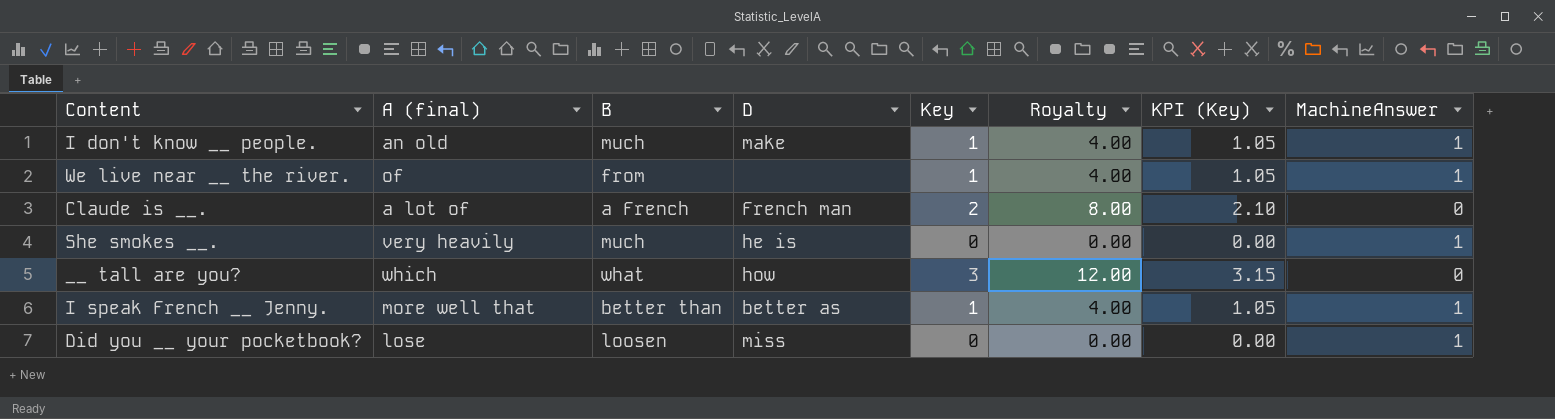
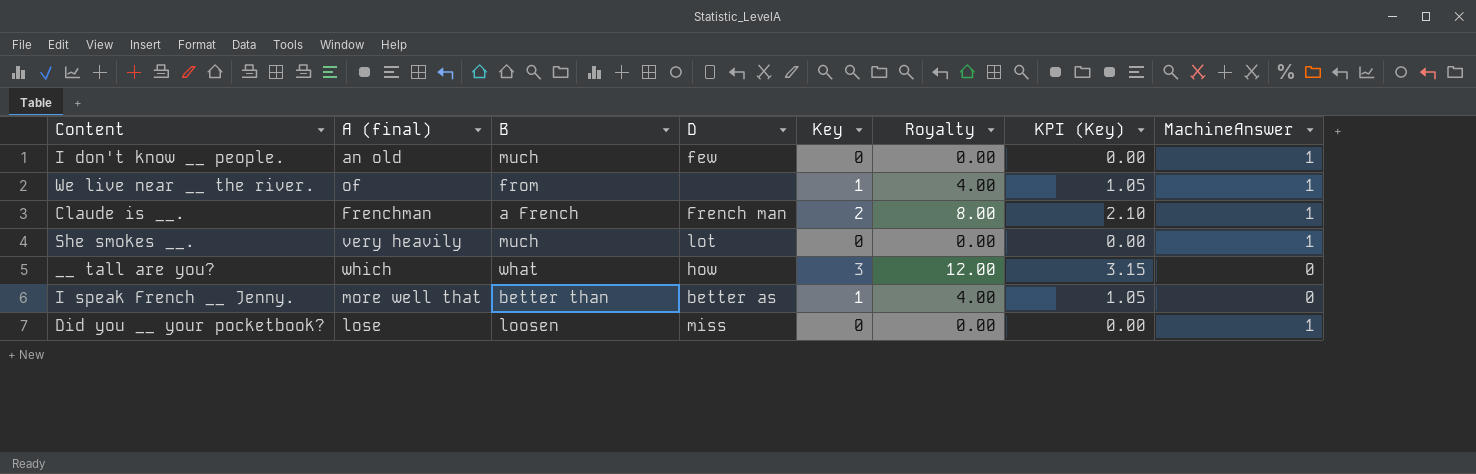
I don't know __ people. | D: make -> few
I don't know __ people. | Key: 1 -> 0
I don't know __ people. | Royalty: 4.00 -> 0.00
I don't know __ people. | KPI (Key): 1.05 -> 0.00
Claude is __. | A (final): a lot of -> Frenchman
Claude is __. | MachineAnswer: 0 -> 1
She smokes __. | D: he is -> lot
I speak French __ Jenny. | MachineAnswer: 1 -> 0

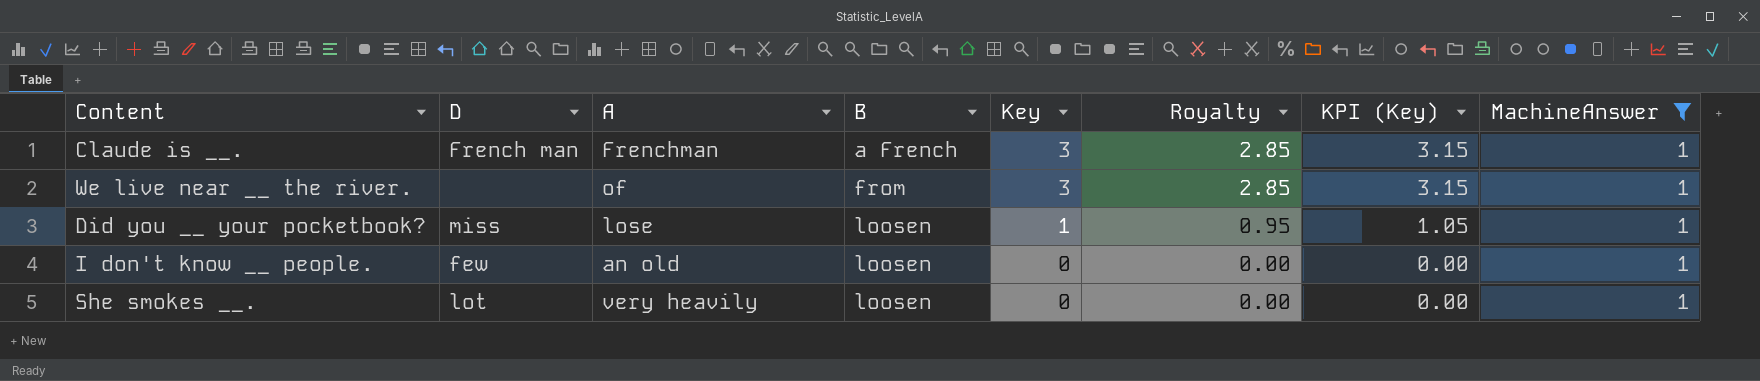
filter: none -> MachineAnswer = 1
row order: none -> B ascending
column D | position: 4 -> 2
column name: A (final) -> A
column Royalty | formula: [Key] * 4 -> [Key] * 0.95
Claude is __. | Key: 2 -> 3
Claude is __. | KPI (Key): 2.10 -> 3.15
We live near __ the river. | Key: 1 -> 3
We live near __ the river. | KPI (Key): 1.05 -> 3.15
Did you __ your pocketbook? | Key: 0 -> 1
Did you __ your pocketbook? | KPI (Key): 0.00 -> 1.05
I don't know __ people. | B: much -> loosen
She smokes __. | B: much -> loosen

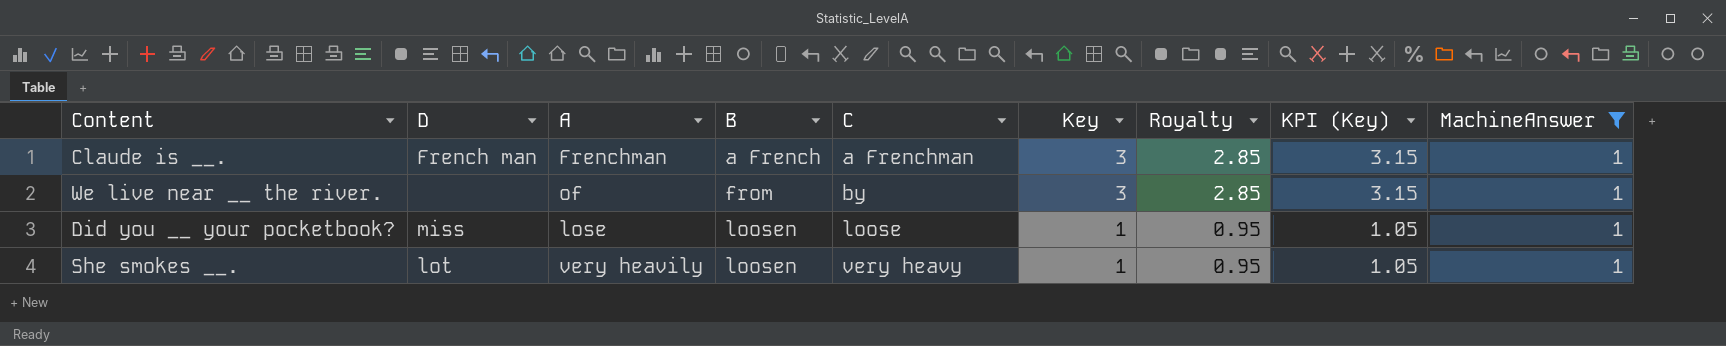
column C | position: none -> 5
row I don't know __ people.: few | an old | loosen | 0 | 0.00 | 0.00 | 1 -> none
She smokes __. | Key: 0 -> 1
She smokes __. | Royalty: 0.00 -> 0.95
She smokes __. | KPI (Key): 0.00 -> 1.05

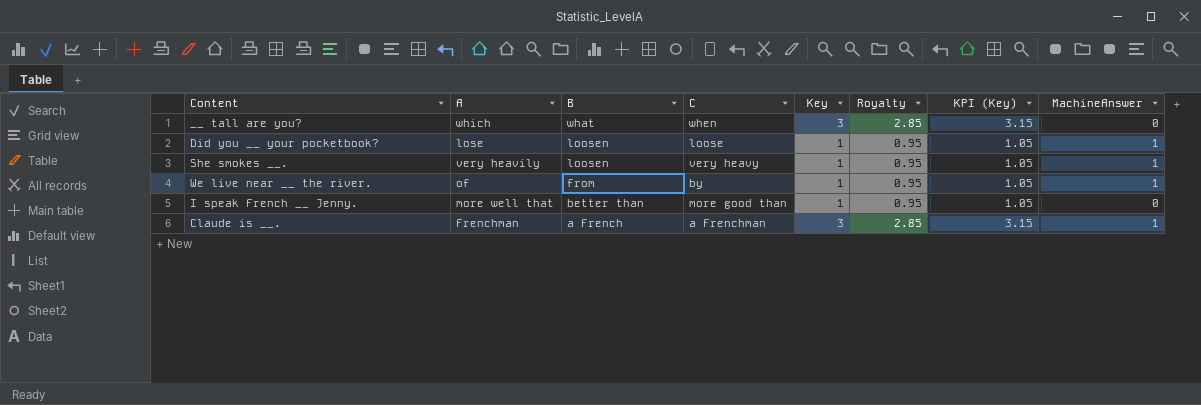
filter: MachineAnswer = 1 -> none
row order: B ascending -> B descending
column D | position: 2 -> none
We live near __ the river. | Key: 3 -> 1
We live near __ the river. | Royalty: 2.85 -> 0.95
We live near __ the river. | KPI (Key): 3.15 -> 1.05

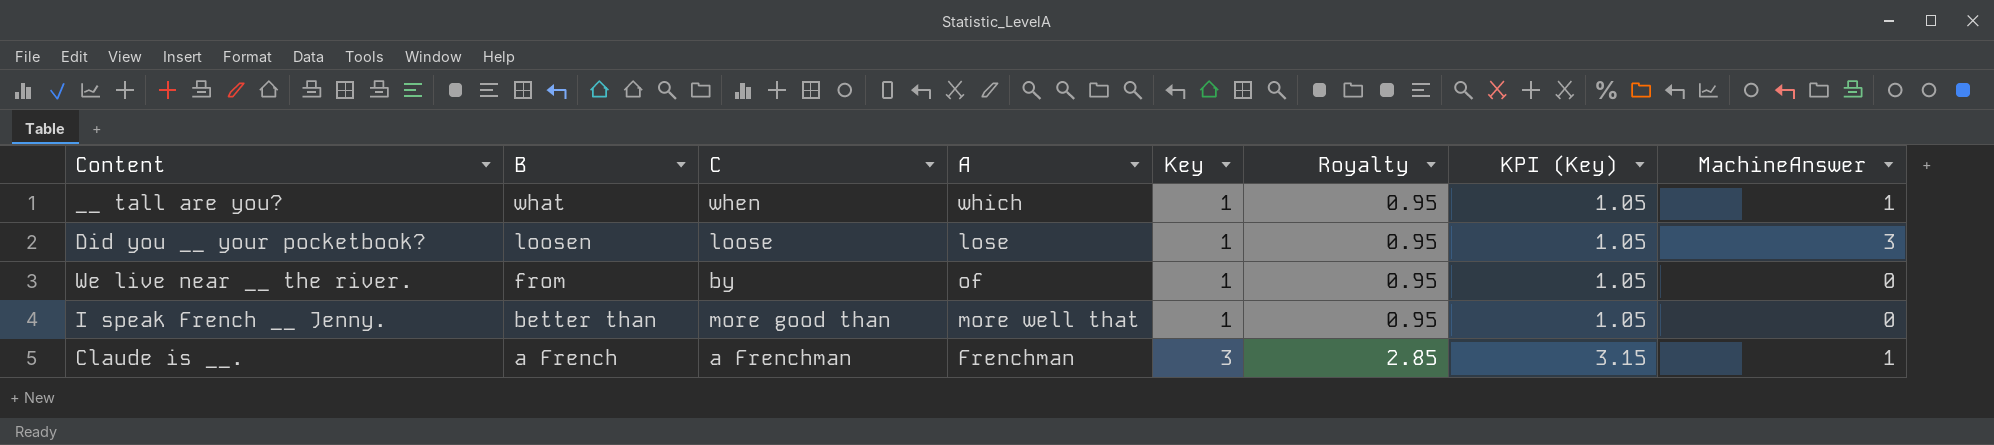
column A | position: 2 -> 4
row She smokes __.: very heavily | loosen | very heavy | 1 | 0.95 | 1.05 | 1 -> none
__ tall are you? | Key: 3 -> 1
__ tall are you? | Royalty: 2.85 -> 0.95
__ tall are you? | KPI (Key): 3.15 -> 1.05
__ tall are you? | MachineAnswer: 0 -> 1
Did you __ your pocketbook? | MachineAnswer: 1 -> 3
We live near __ the river. | MachineAnswer: 1 -> 0

